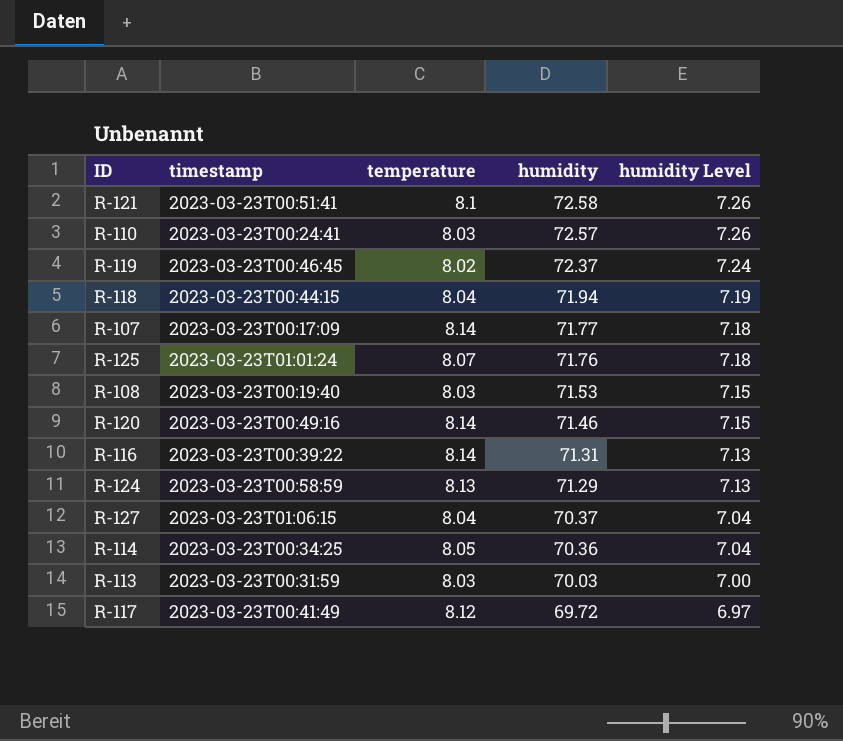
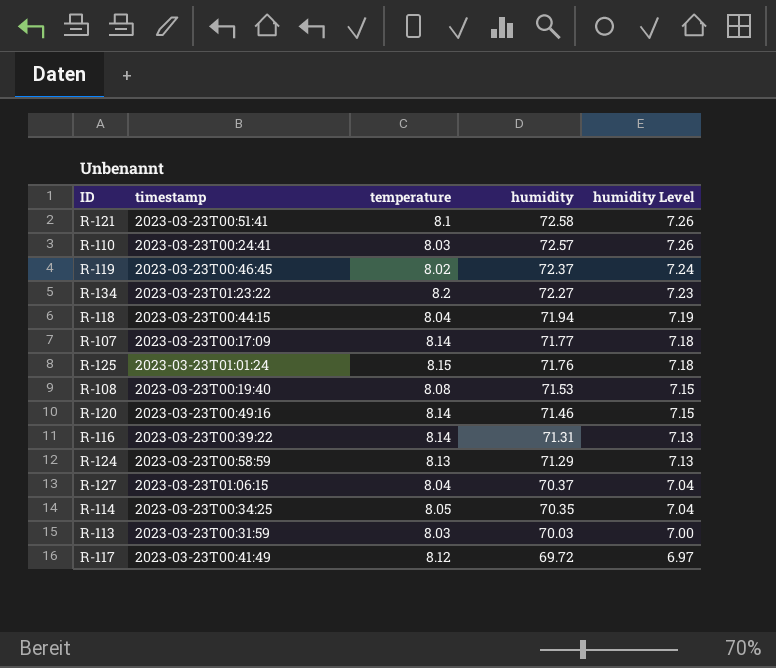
row R-134: none -> 2023-03-23T01:23:22 | 8.2 | 72.27 | 7.23
R-125 | temperature: 8.07 -> 8.15
R-108 | temperature: 8.03 -> 8.08
R-114 | humidity: 70.36 -> 70.35

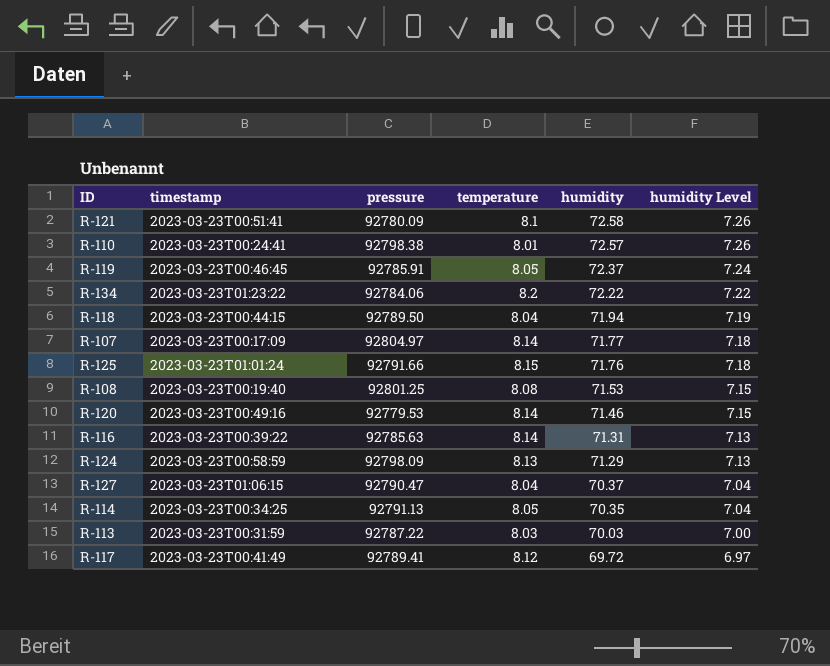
column pressure | position: none -> 3
R-110 | temperature: 8.03 -> 8.01
R-119 | temperature: 8.02 -> 8.05
R-134 | humidity: 72.27 -> 72.22
R-134 | humidity Level: 7.23 -> 7.22

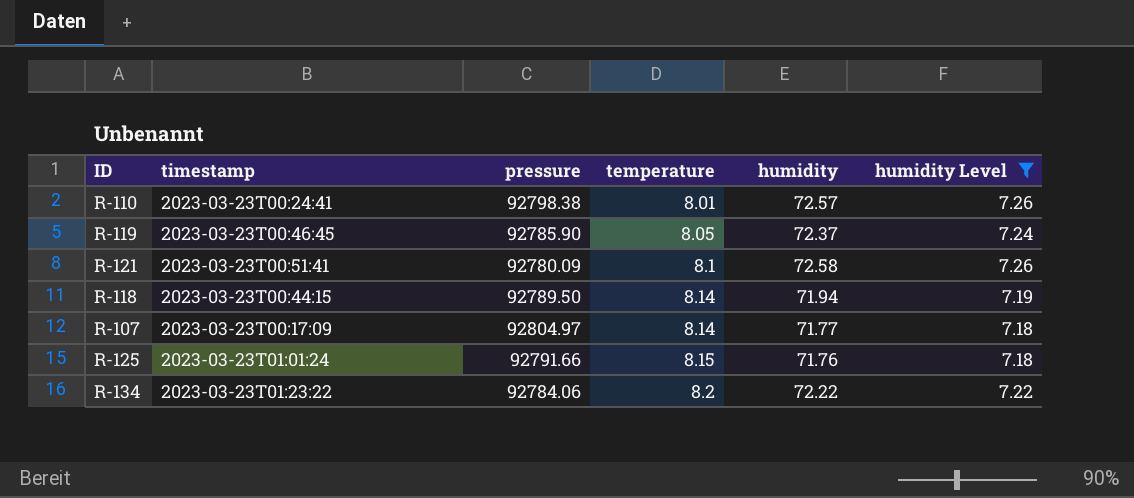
filter: none -> humidity Level >= 7.18
row order: humidity descending -> temperature ascending
R-119 | pressure: 92785.91 -> 92785.90
R-118 | temperature: 8.04 -> 8.14

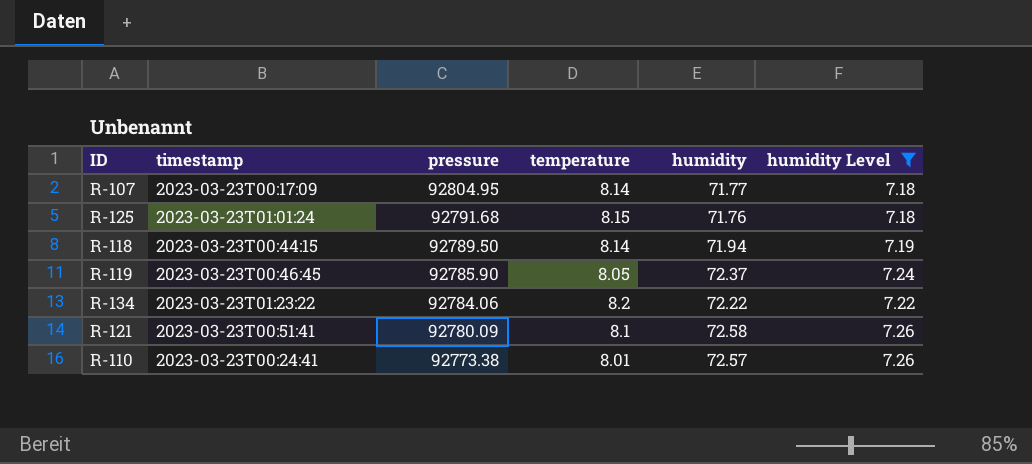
row order: temperature ascending -> pressure descending
R-107 | pressure: 92804.97 -> 92804.95
R-125 | pressure: 92791.66 -> 92791.68
R-110 | pressure: 92798.38 -> 92773.38

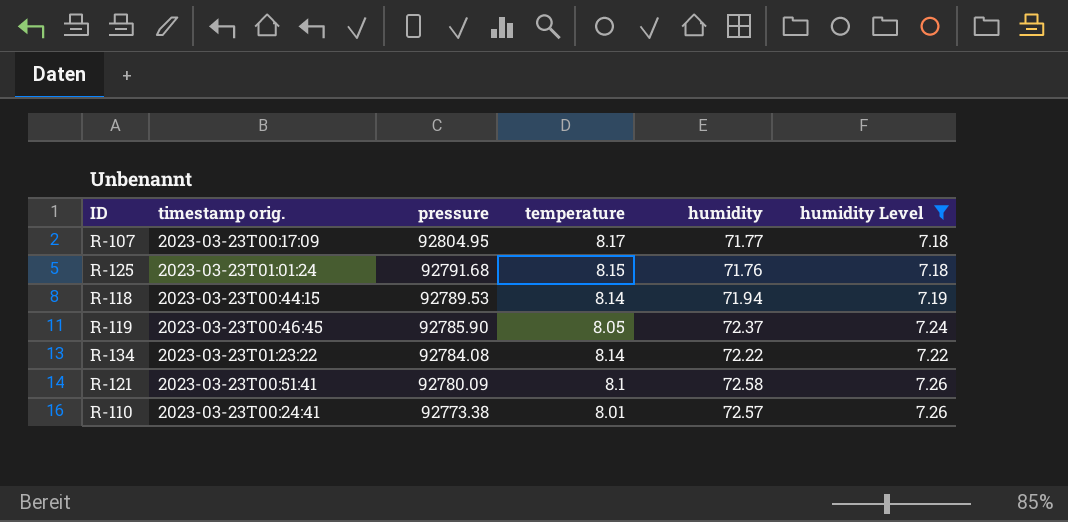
column name: timestamp -> timestamp orig.
R-107 | temperature: 8.14 -> 8.17
R-118 | pressure: 92789.50 -> 92789.53
R-134 | pressure: 92784.06 -> 92784.08
R-134 | temperature: 8.2 -> 8.14

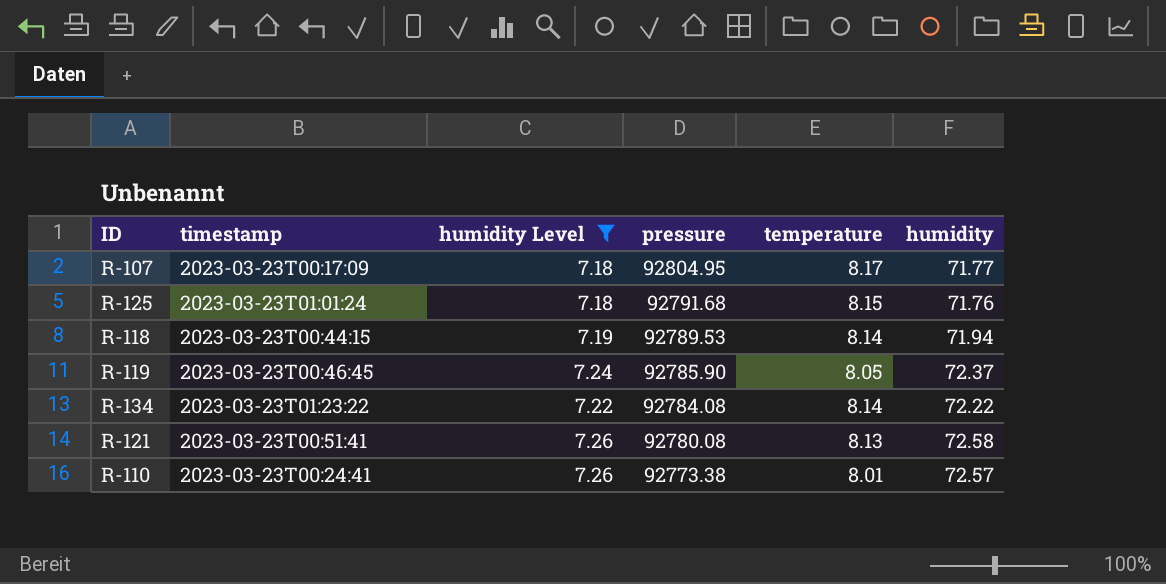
column name: timestamp orig. -> timestamp
column humidity Level | position: 6 -> 3
R-121 | pressure: 92780.09 -> 92780.08
R-121 | temperature: 8.1 -> 8.13

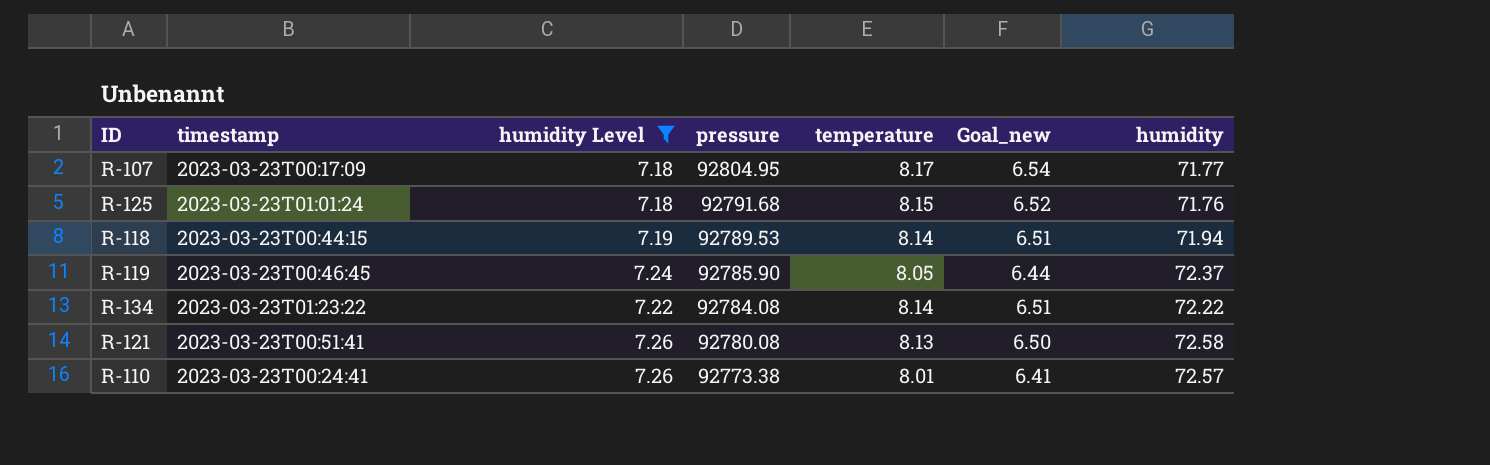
column Goal_new | formula: none -> [temperature] * 0.8

